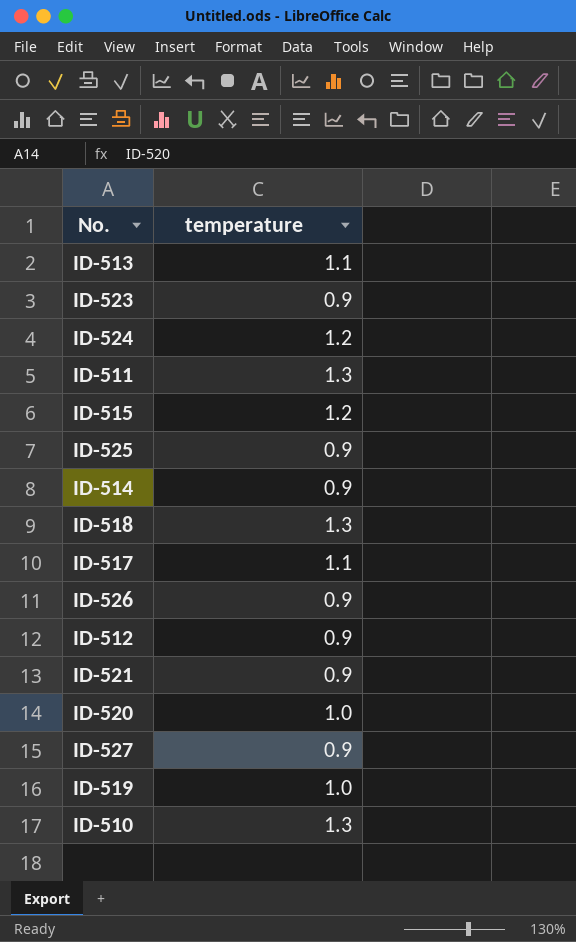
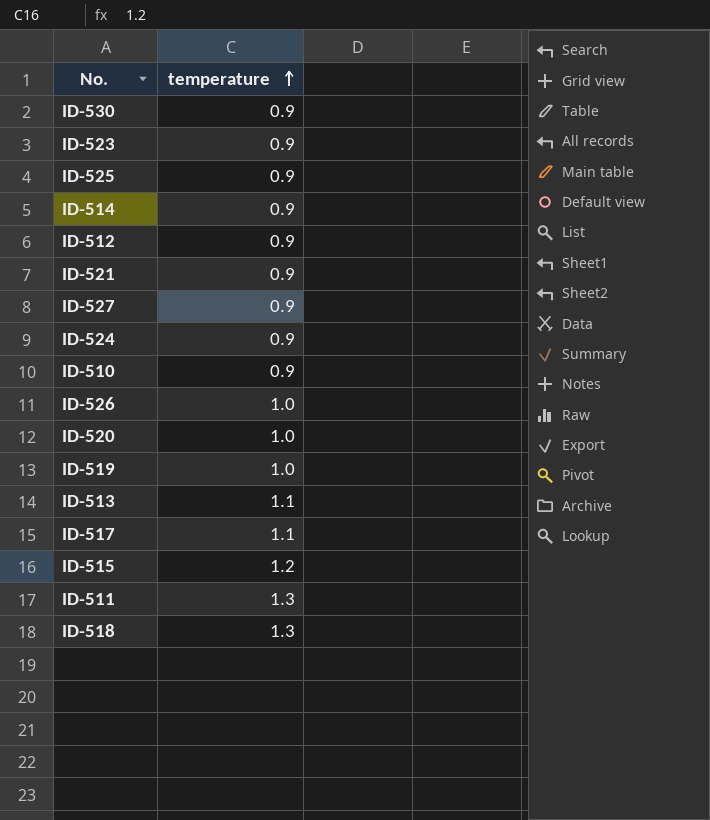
row order: none -> temperature ascending
row ID-530: none -> 0.9
ID-524 | temperature: 1.2 -> 0.9
ID-510 | temperature: 1.3 -> 0.9
ID-526 | temperature: 0.9 -> 1.0

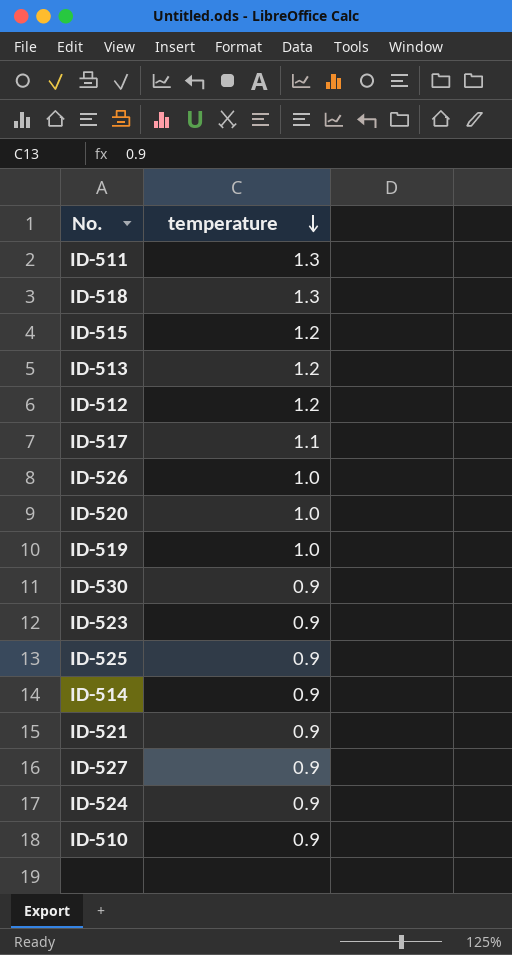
row order: temperature ascending -> temperature descending
ID-513 | temperature: 1.1 -> 1.2
ID-512 | temperature: 0.9 -> 1.2

